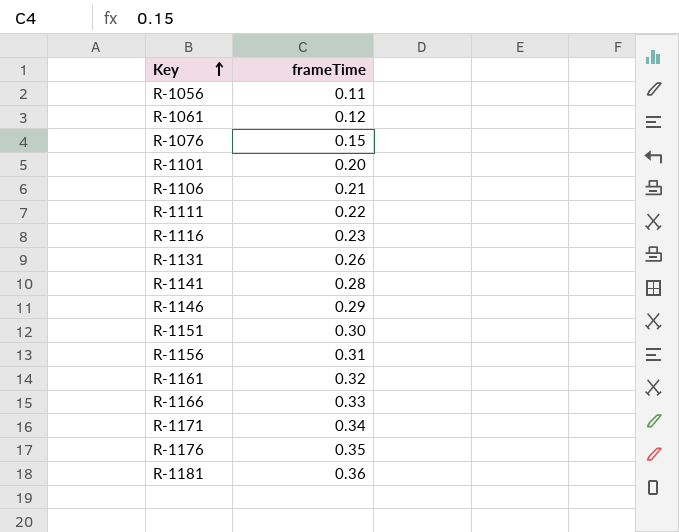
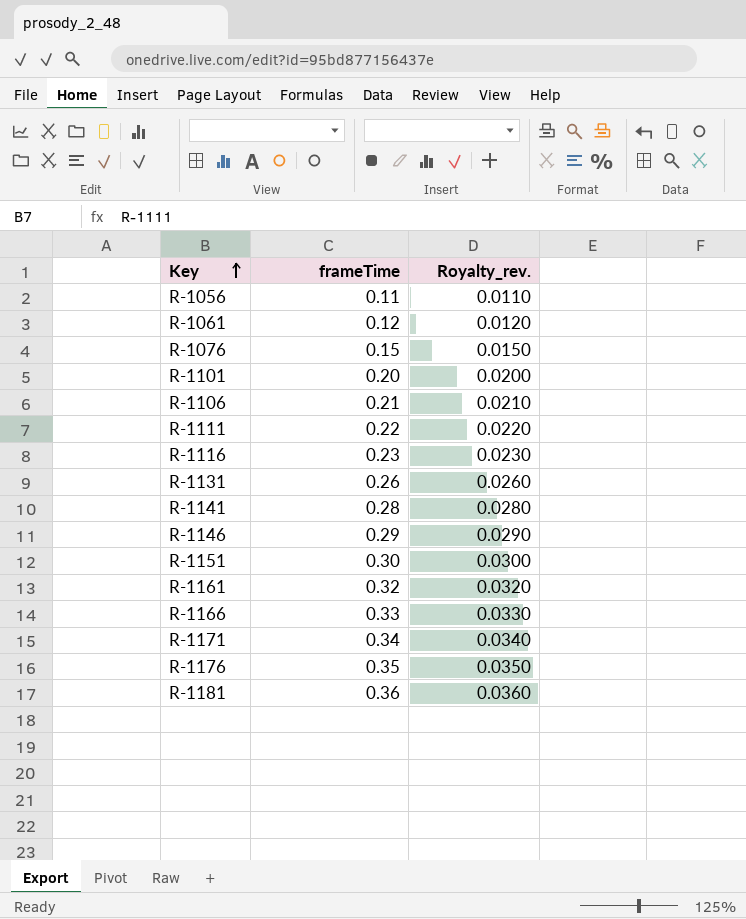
column Royalty_rev. | formula: none -> [frameTime] * 0.1
row R-1156: 0.31 -> none

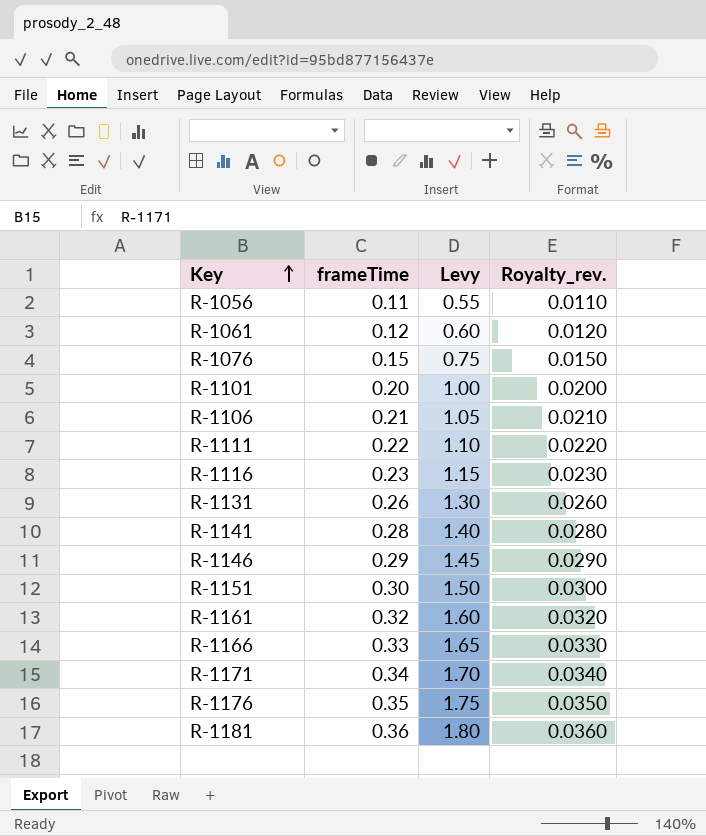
column Levy | formula: none -> [frameTime] * 5

